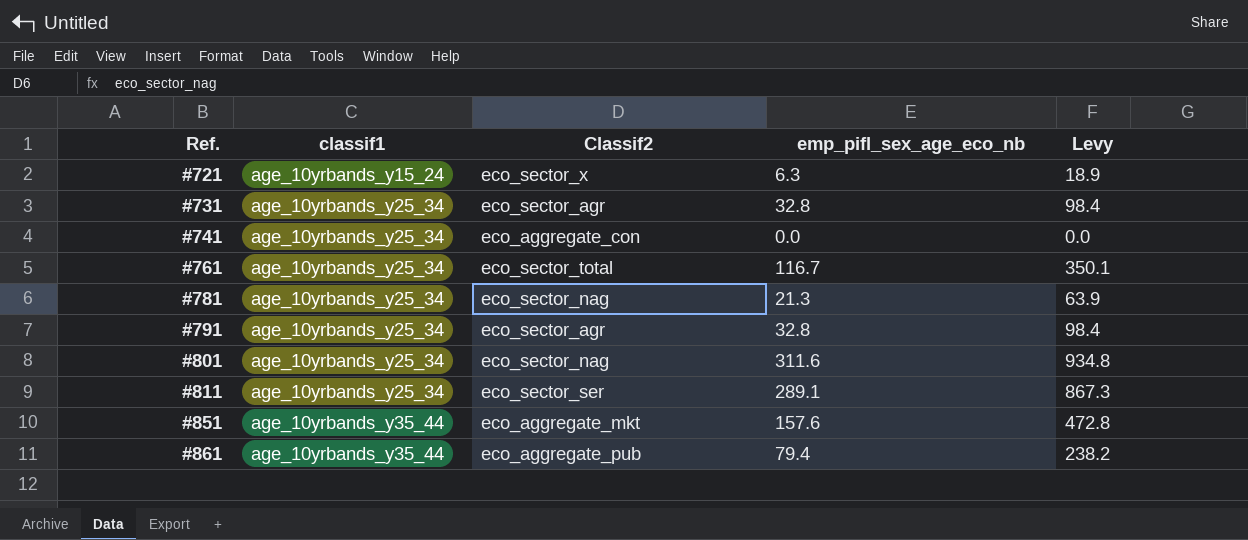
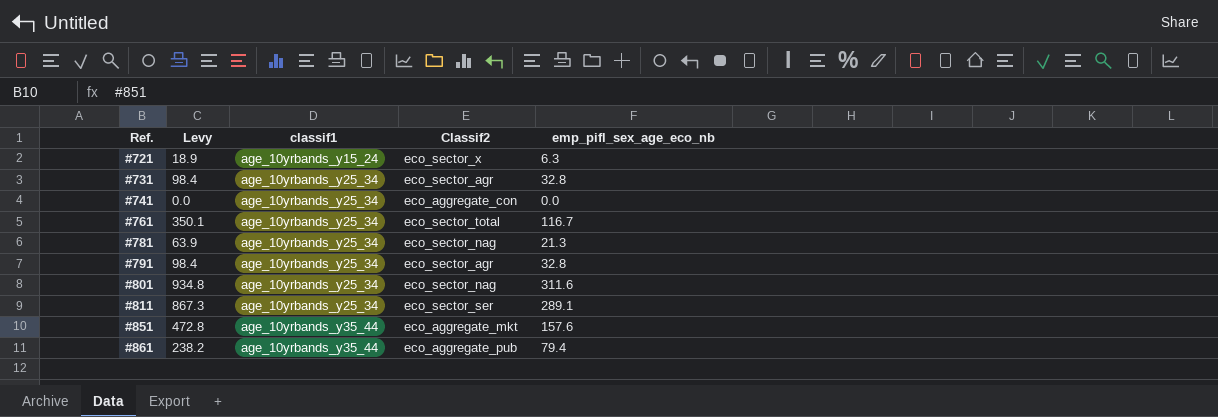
column Levy | position: 5 -> 2

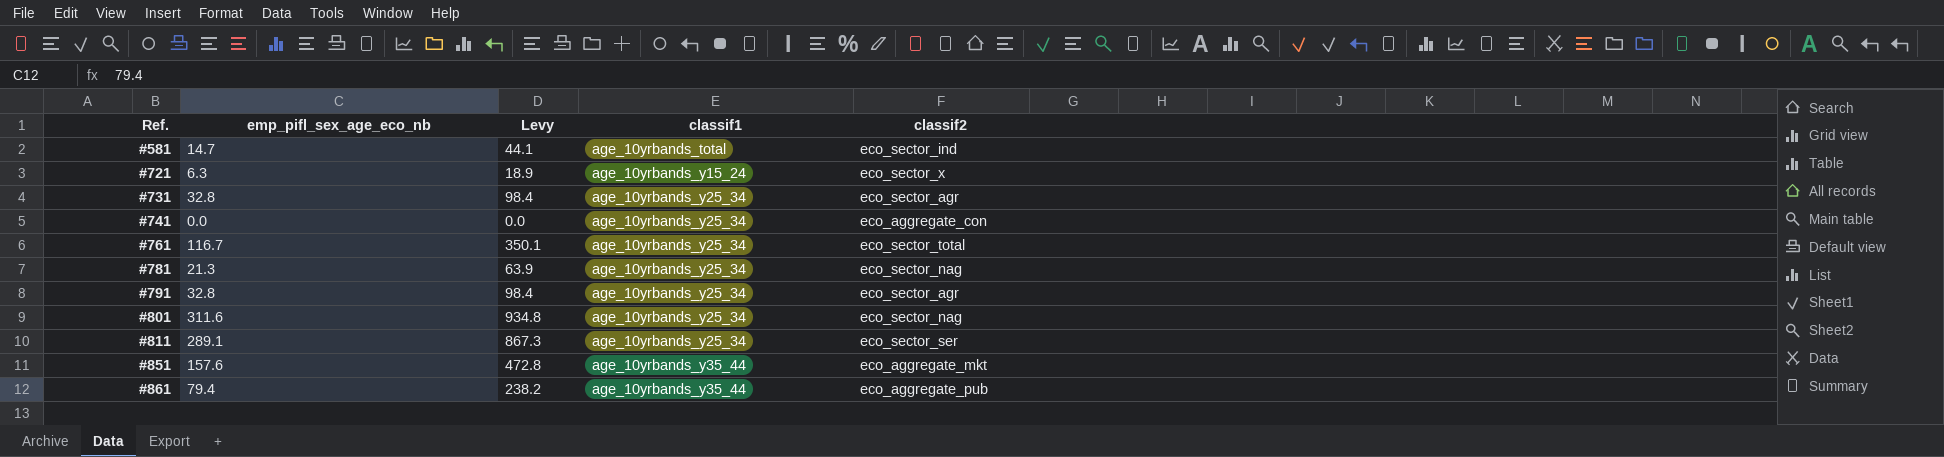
column emp_pifl_sex_age_eco_nb | position: 5 -> 2
column name: Classif2 -> classif2
row #581: none -> 14.7 | 44.1 | age_10yrbands_total | eco_sector_ind

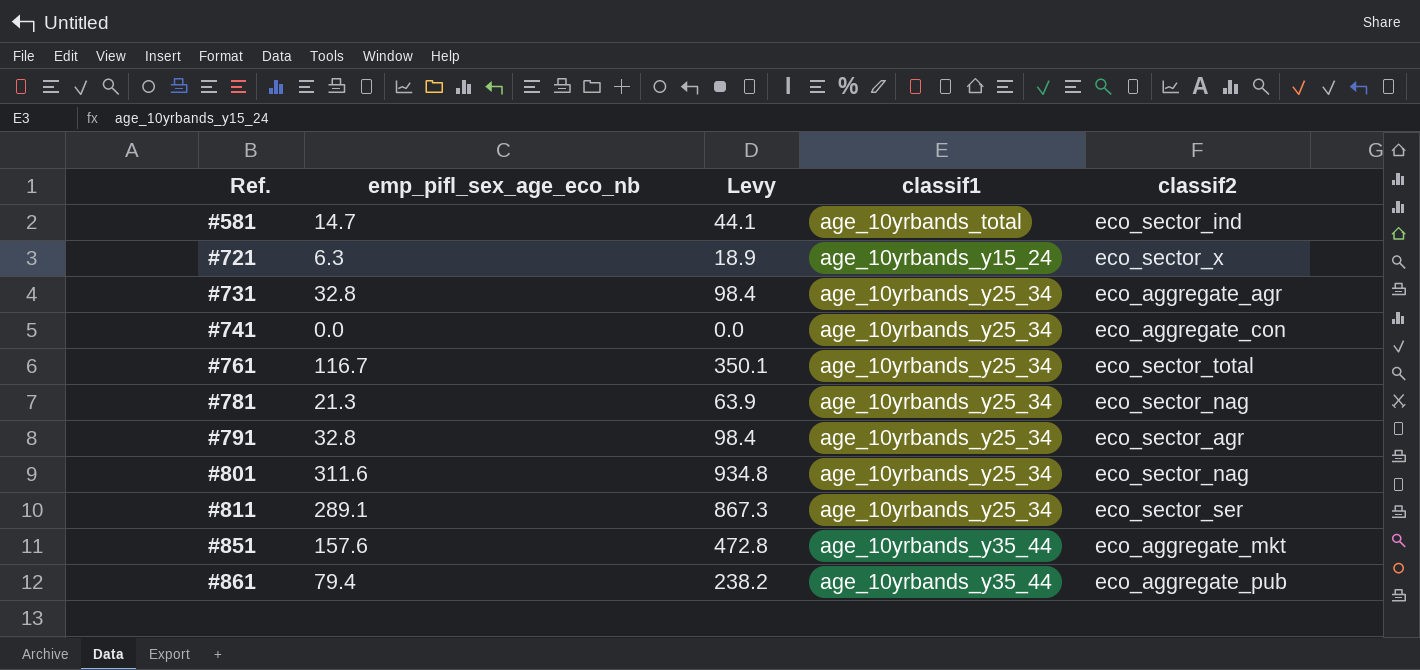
#731 | classif2: eco_sector_agr -> eco_aggregate_agr

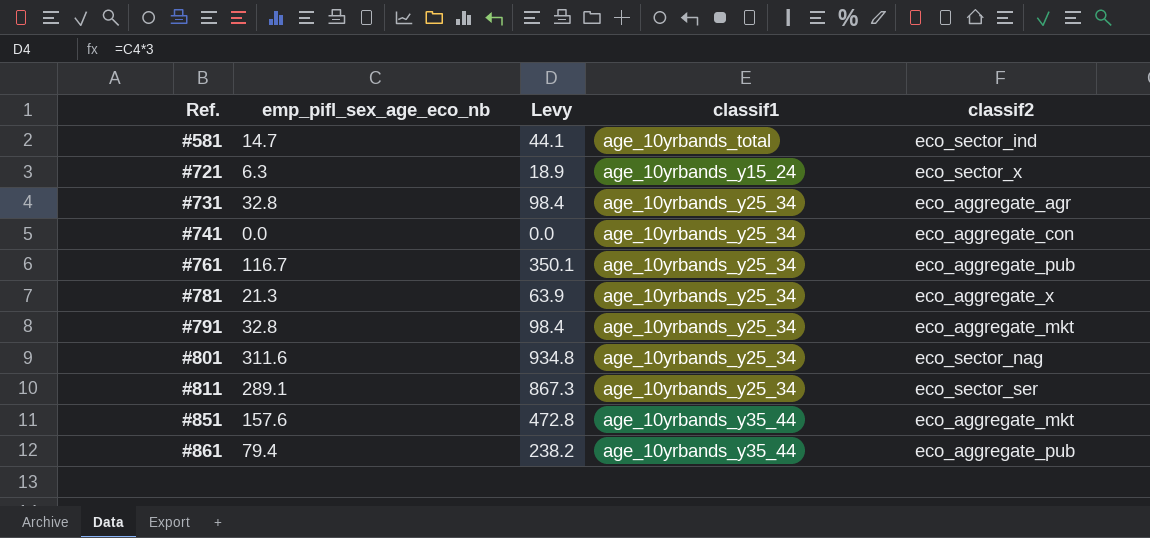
#761 | classif2: eco_sector_total -> eco_aggregate_pub
#781 | classif2: eco_sector_nag -> eco_aggregate_x
#791 | classif2: eco_sector_agr -> eco_aggregate_mkt

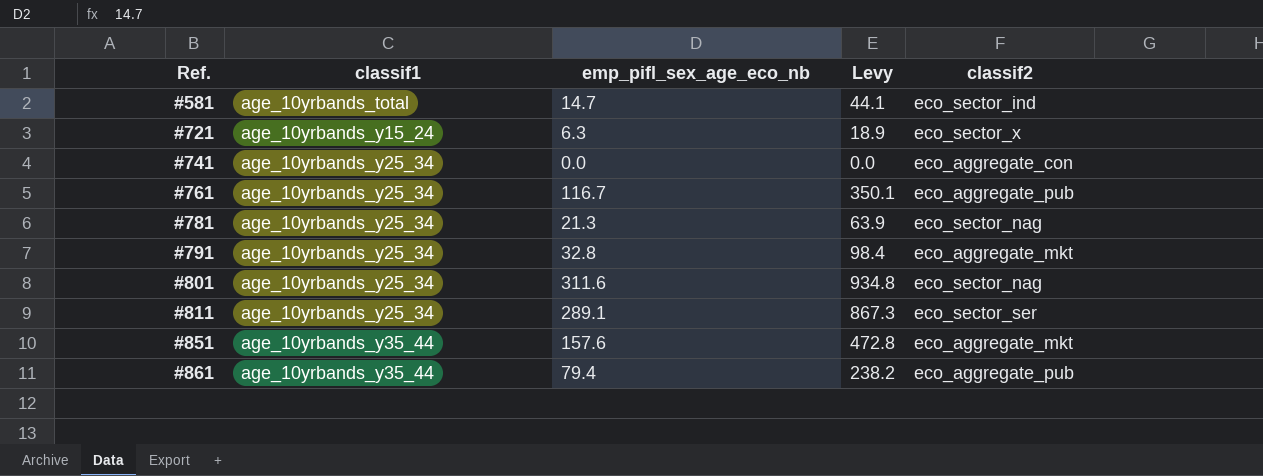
column classif1 | position: 4 -> 2
row #731: 32.8 | 98.4 | age_10yrbands_y25_34 | eco_aggregate_agr -> none
#781 | classif2: eco_aggregate_x -> eco_sector_nag

